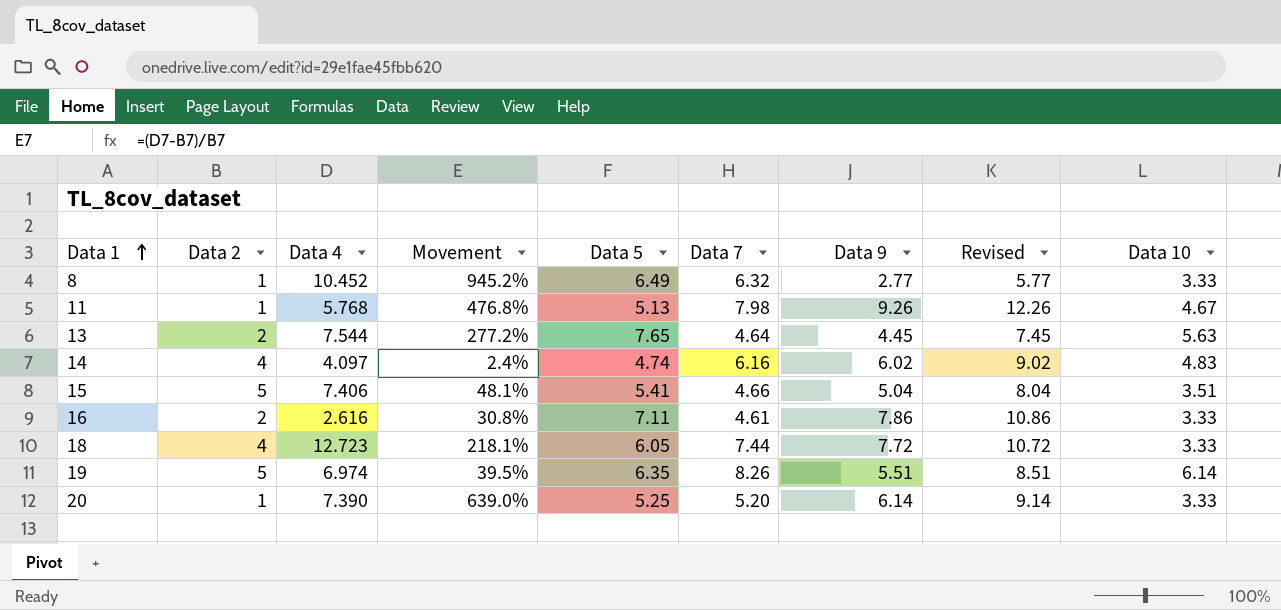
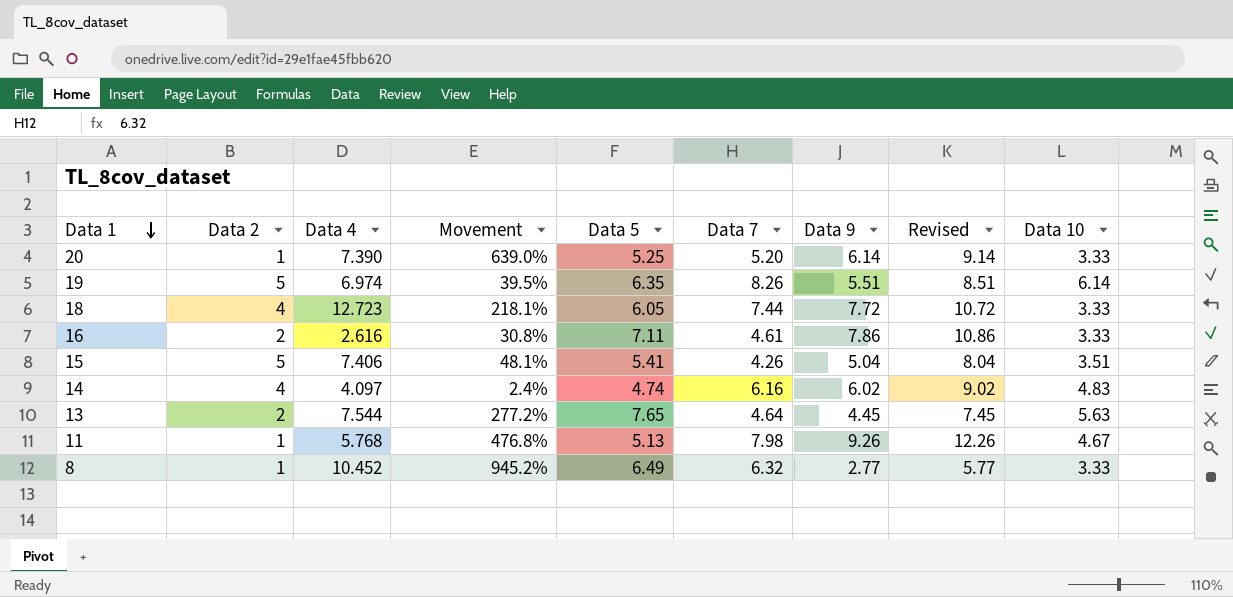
row order: Data 1 ascending -> Data 1 descending
15 | Data 7: 4.66 -> 4.26

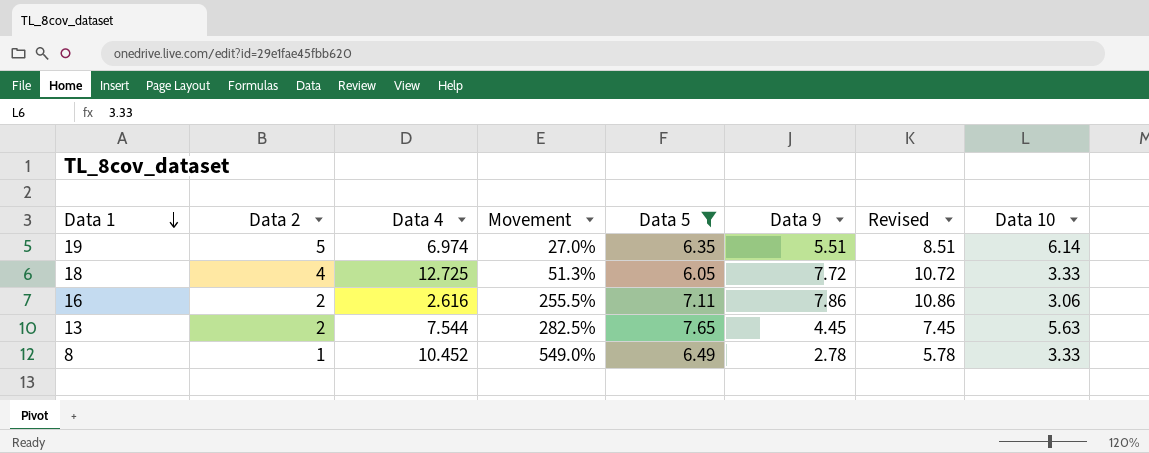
filter: none -> Data 5 >= 6.05
column Data 7 | position: 6 -> none
column Movement | formula: ([Data 4] - [Data 2]) / [Data 2] -> ([Data 5] - [Data 2]) / [Data 2]
18 | Data 4: 12.723 -> 12.725
16 | Data 10: 3.33 -> 3.06
8 | Data 9: 2.77 -> 2.78
8 | Revised: 5.77 -> 5.78

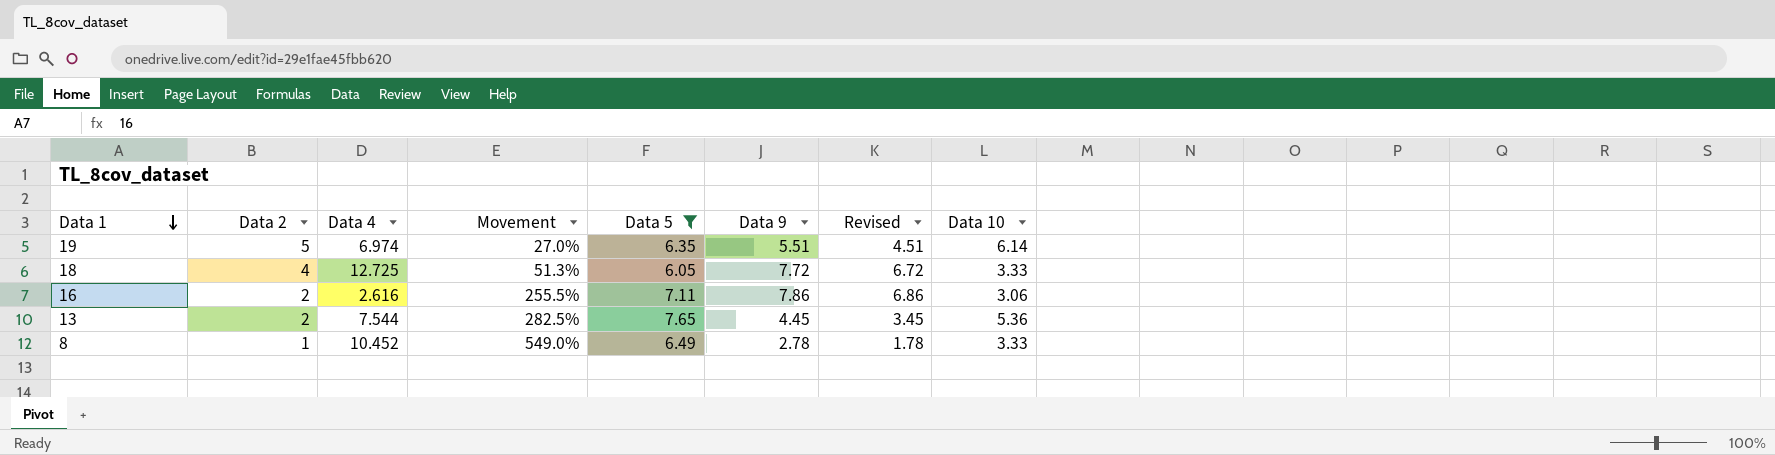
column Revised | formula: [Data 9] + 3 -> [Data 9] - 1
13 | Data 10: 5.63 -> 5.36

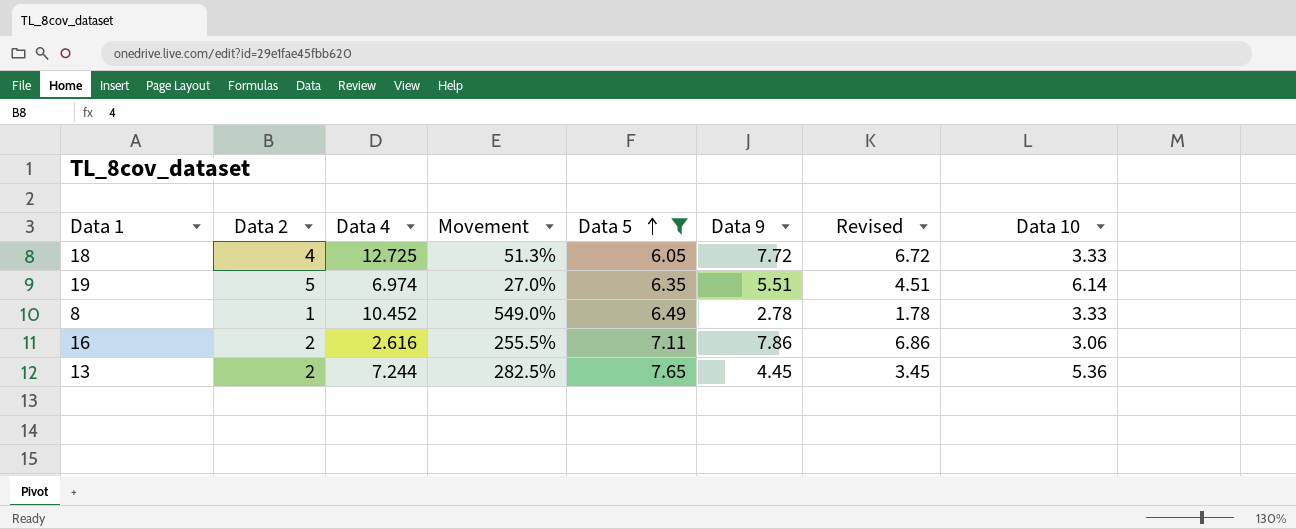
row order: Data 1 descending -> Data 5 ascending
13 | Data 4: 7.544 -> 7.244

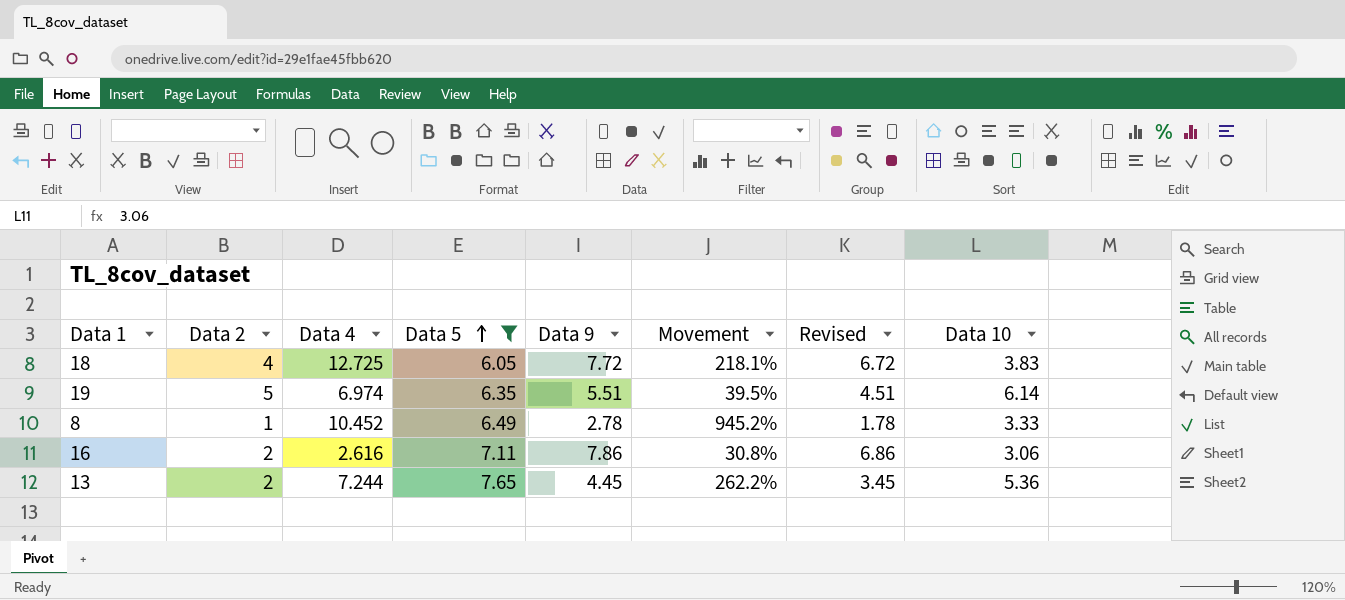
column Movement | formula: ([Data 5] - [Data 2]) / [Data 2] -> ([Data 4] - [Data 2]) / [Data 2]
column Movement | position: 4 -> 6
18 | Data 10: 3.33 -> 3.83

